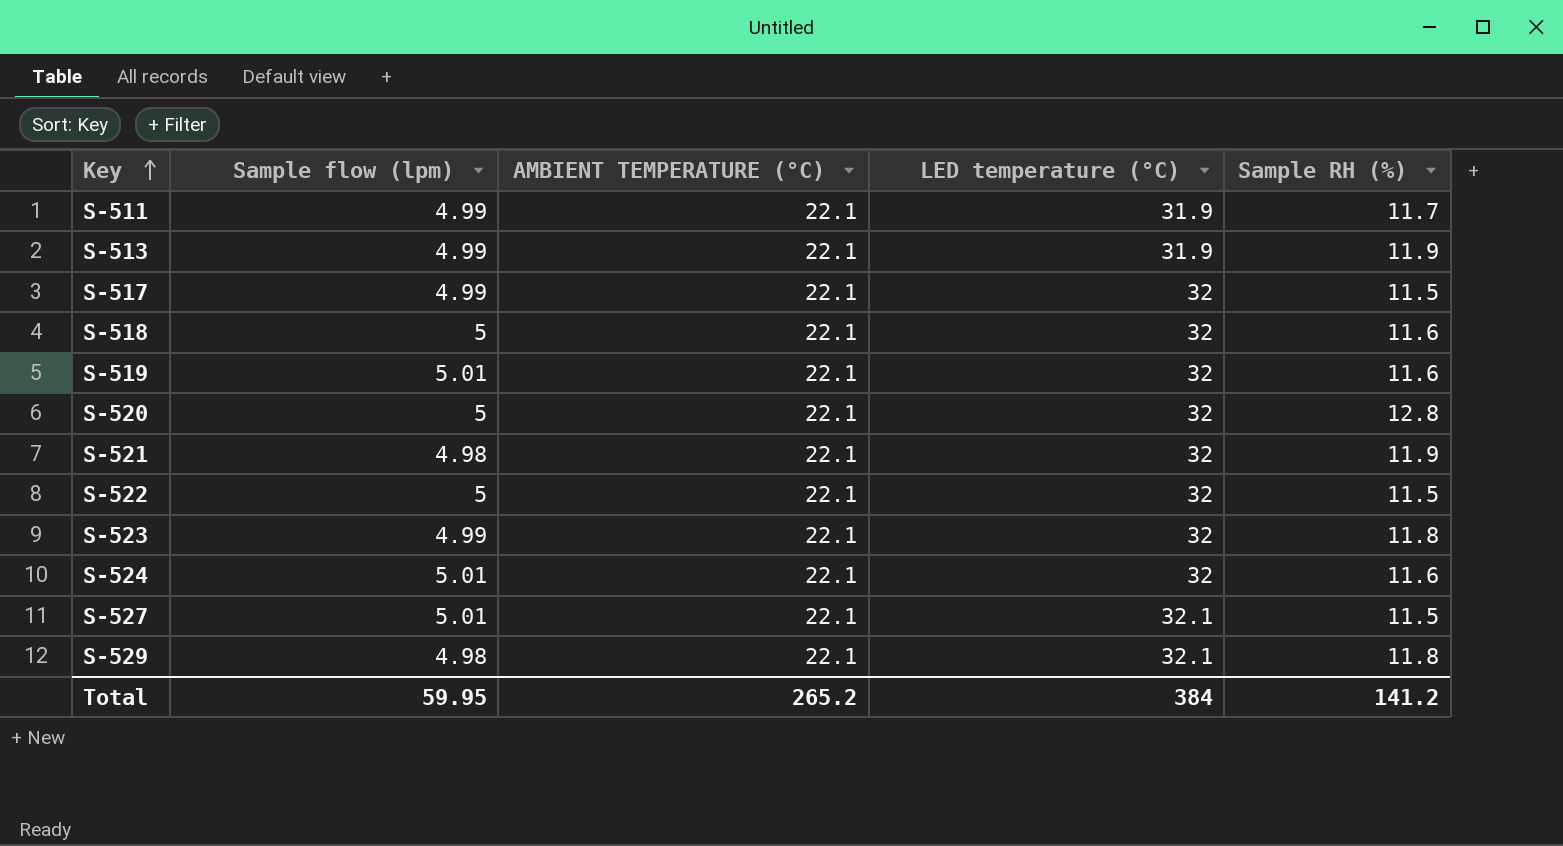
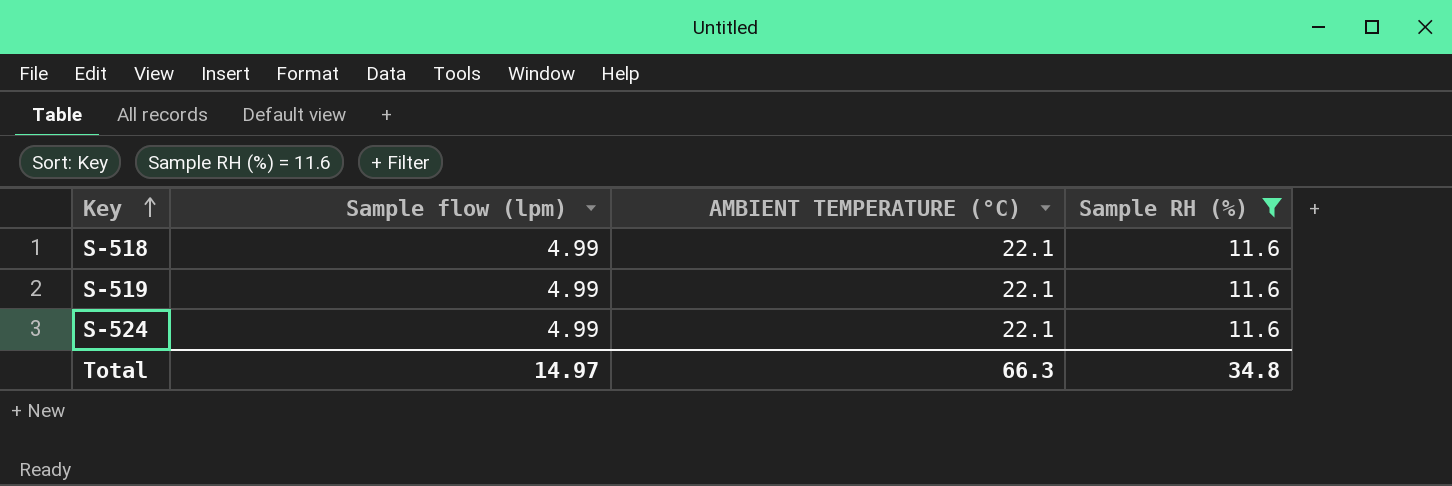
filter: none -> Sample RH (%) = 11.6
column LED temperature (°C) | position: 4 -> none
S-518 | Sample flow (lpm): 5 -> 4.99
S-519 | Sample flow (lpm): 5.01 -> 4.99
S-524 | Sample flow (lpm): 5.01 -> 4.99
Total | Sample flow (lpm): 59.95 -> 14.97
Total | AMBIENT TEMPERATURE (°C): 265.2 -> 66.3
Total | Sample RH (%): 141.2 -> 34.8

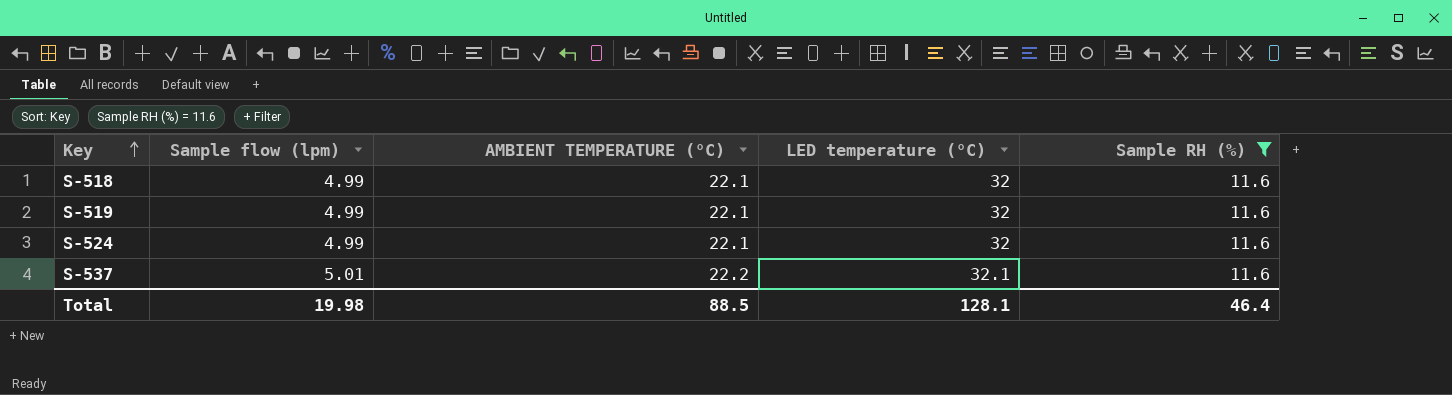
column LED temperature (°C) | position: none -> 4
row S-537: none -> 5.01 | 22.2 | 32.1 | 11.6
Total | Sample flow (lpm): 14.97 -> 19.98
Total | AMBIENT TEMPERATURE (°C): 66.3 -> 88.5
Total | Sample RH (%): 34.8 -> 46.4

